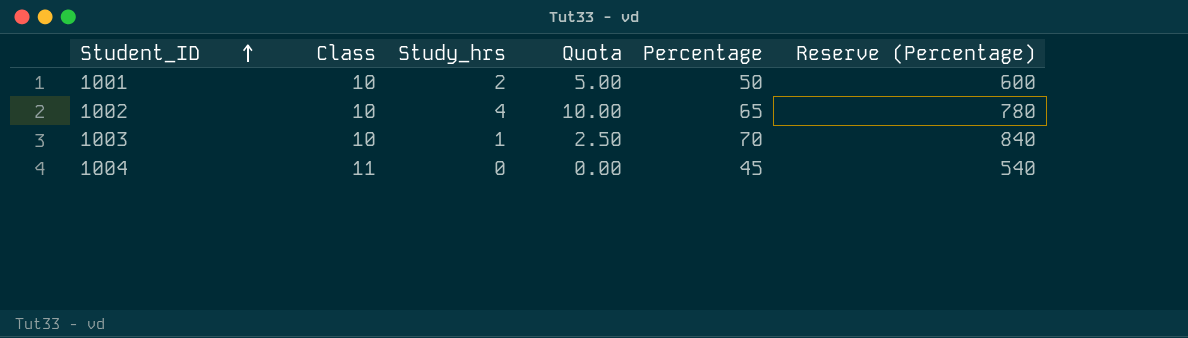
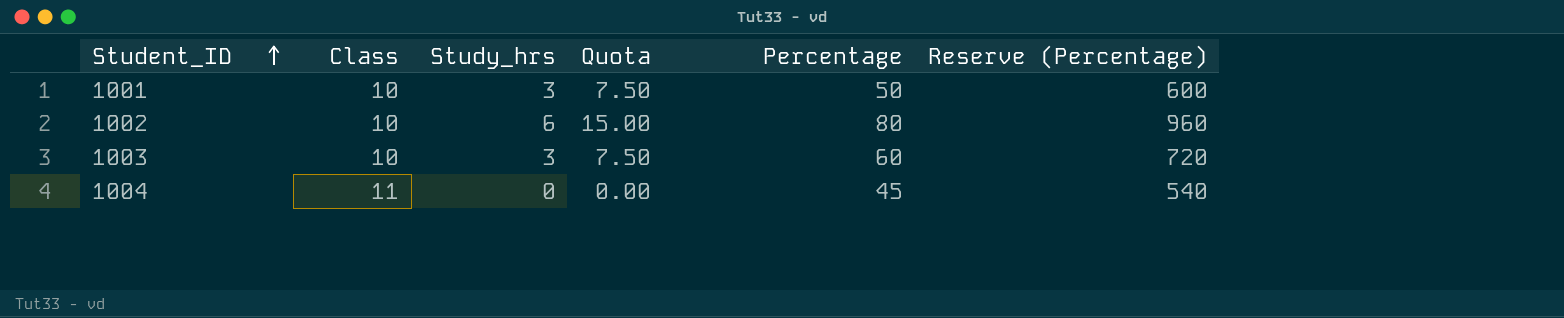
1001 | Study_hrs: 2 -> 3
1001 | Quota: 5.00 -> 7.50
1002 | Study_hrs: 4 -> 6
1002 | Quota: 10.00 -> 15.00
1002 | Percentage: 65 -> 80
1002 | Reserve (Percentage): 780 -> 960
1003 | Study_hrs: 1 -> 3
1003 | Quota: 2.50 -> 7.50
1003 | Percentage: 70 -> 60
1003 | Reserve (Percentage): 840 -> 720

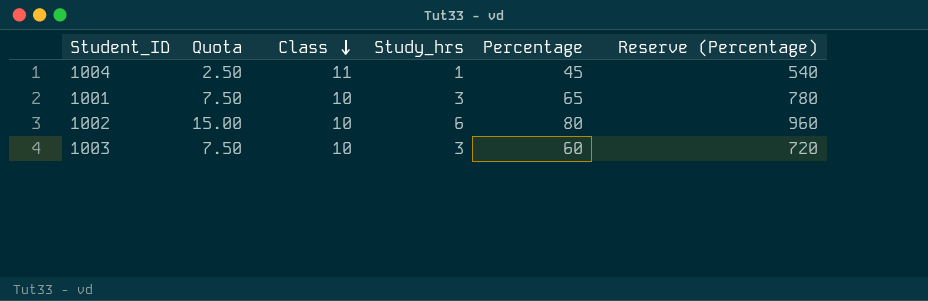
row order: Student_ID ascending -> Class descending
column Quota | position: 4 -> 2
1004 | Quota: 0.00 -> 2.50
1004 | Study_hrs: 0 -> 1
1001 | Percentage: 50 -> 65
1001 | Reserve (Percentage): 600 -> 780

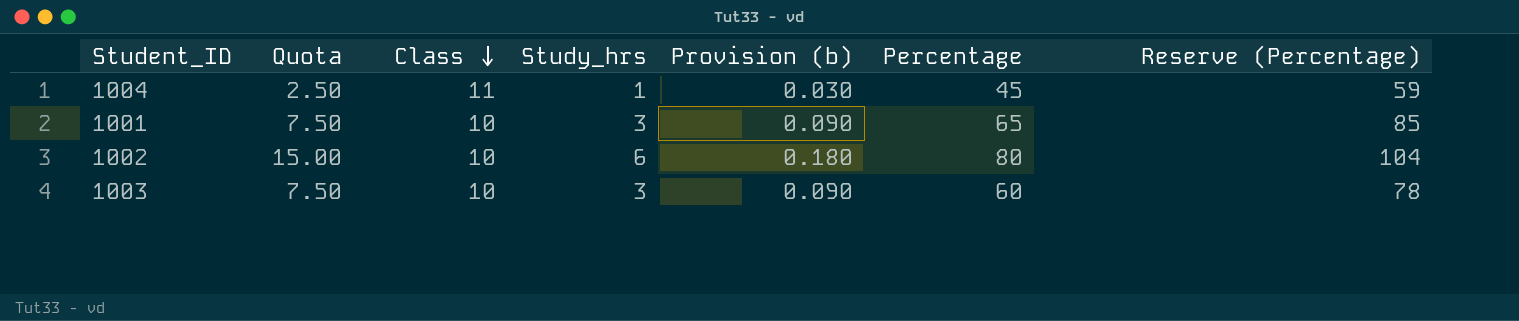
column Provision (b) | formula: none -> [Study_hrs] * 0.03
column Reserve (Percentage) | formula: [Percentage] * 12 -> [Percentage] * 1.3

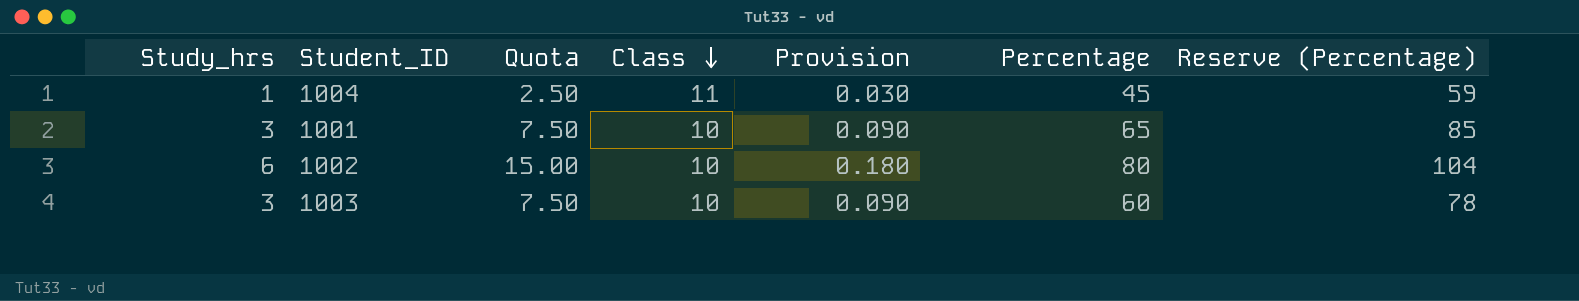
column Study_hrs | position: 4 -> 1
column name: Provision (b) -> Provision

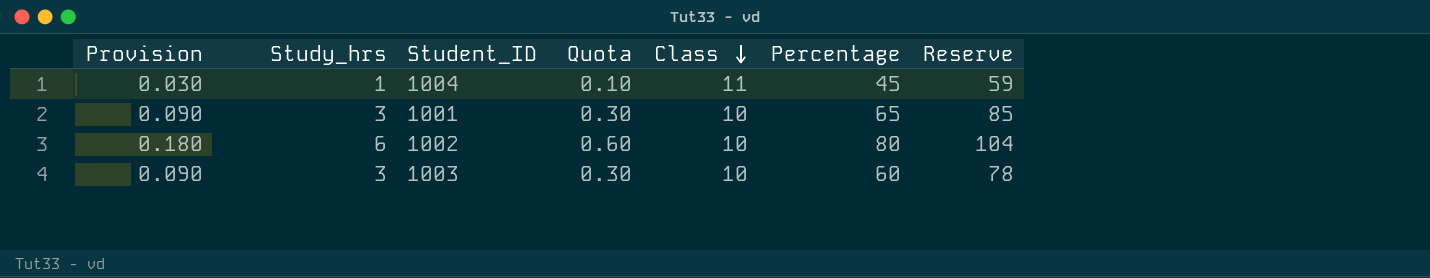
column Provision | position: 5 -> 1
column Quota | formula: [Study_hrs] * 2.5 -> [Study_hrs] * 0.1
column name: Reserve (Percentage) -> Reserve

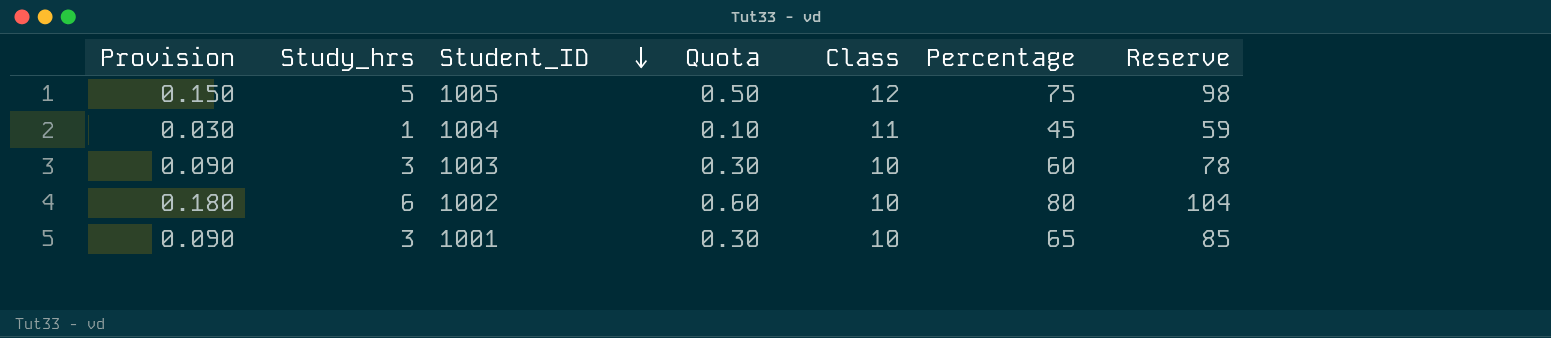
row order: Class descending -> Student_ID descending
row 1005: none -> 0.150 | 5 | 0.50 | 12 | 75 | 98

